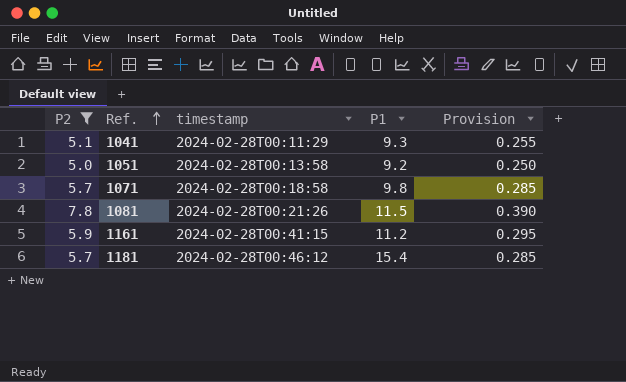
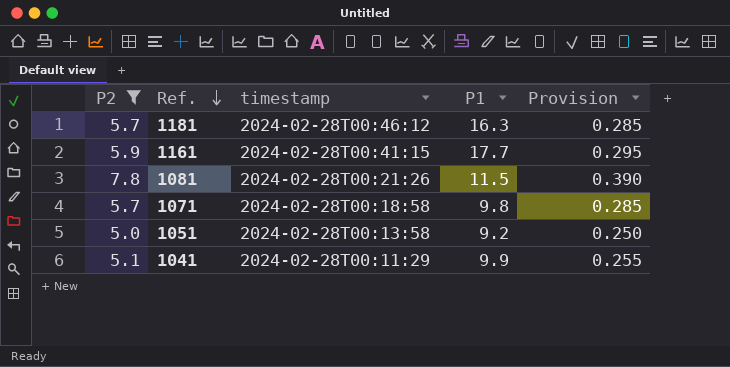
row order: Ref. ascending -> Ref. descending
1181 | P1: 15.4 -> 16.3
1161 | P1: 11.2 -> 17.7
1041 | P1: 9.3 -> 9.9

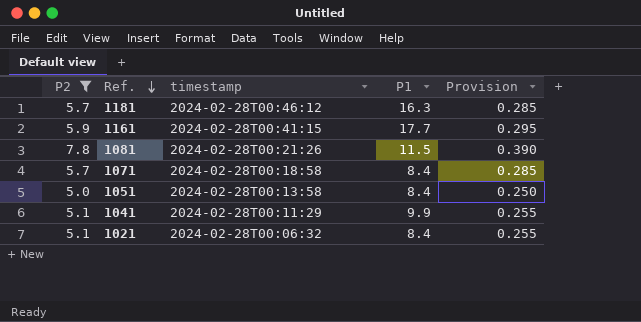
1071 | P1: 9.8 -> 8.4
1051 | P1: 9.2 -> 8.4
row 1021: none -> 5.1 | 2024-02-28T00:06:32 | 8.4 | 0.255

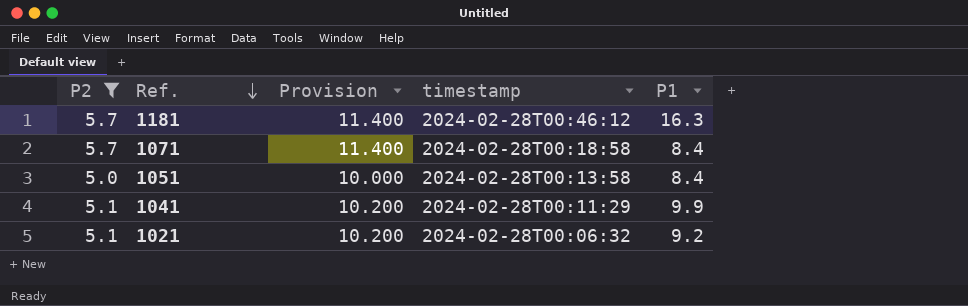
column Provision | formula: [P2] * 0.05 -> [P2] * 2
column Provision | position: 5 -> 3
row 1161: 5.9 | 2024-02-28T00:41:15 | 17.7 | 0.295 -> none
row 1081: 7.8 | 2024-02-28T00:21:26 | 11.5 | 0.390 -> none
1021 | P1: 8.4 -> 9.2

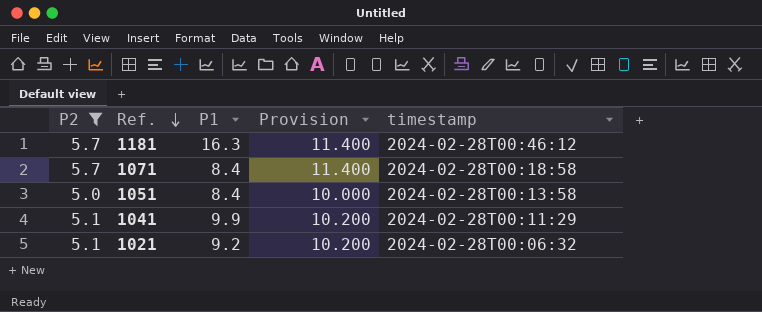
column P1 | position: 5 -> 3

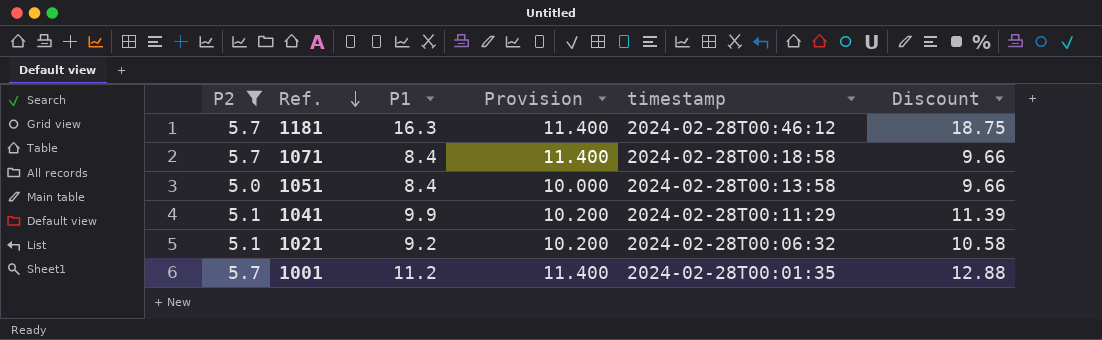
column Discount | formula: none -> [P1] * 1.15
row 1001: none -> 5.7 | 11.2 | 11.400 | 2024-02-28T00:01:35 | 12.88

